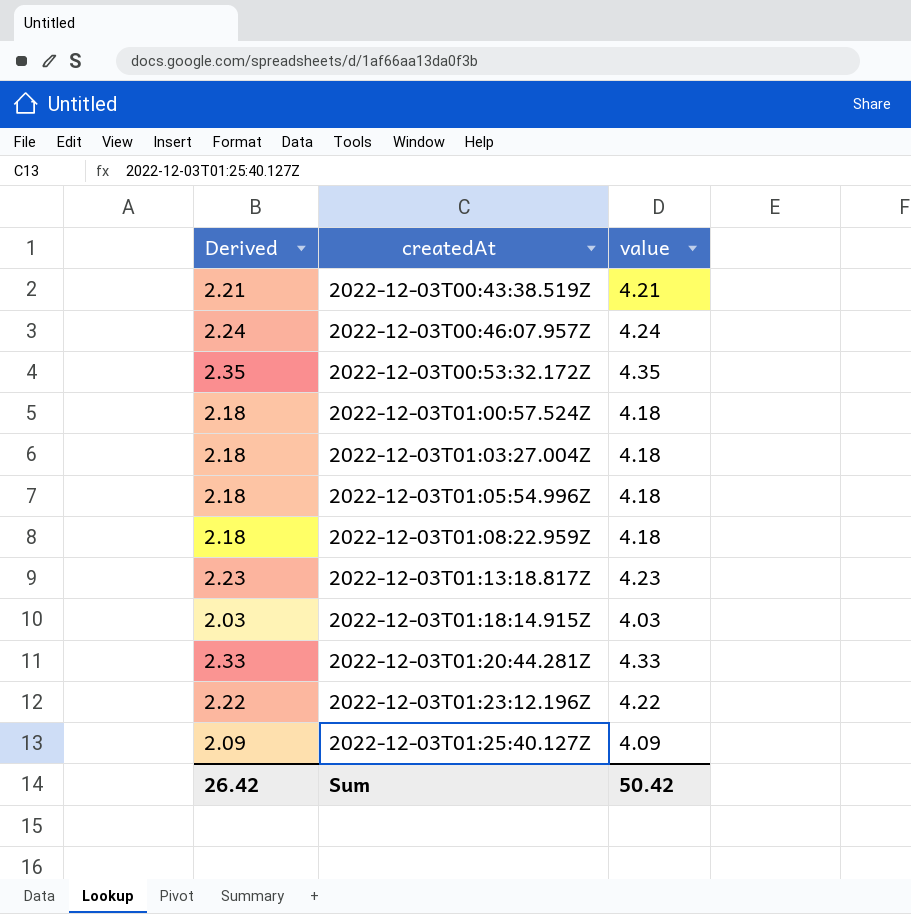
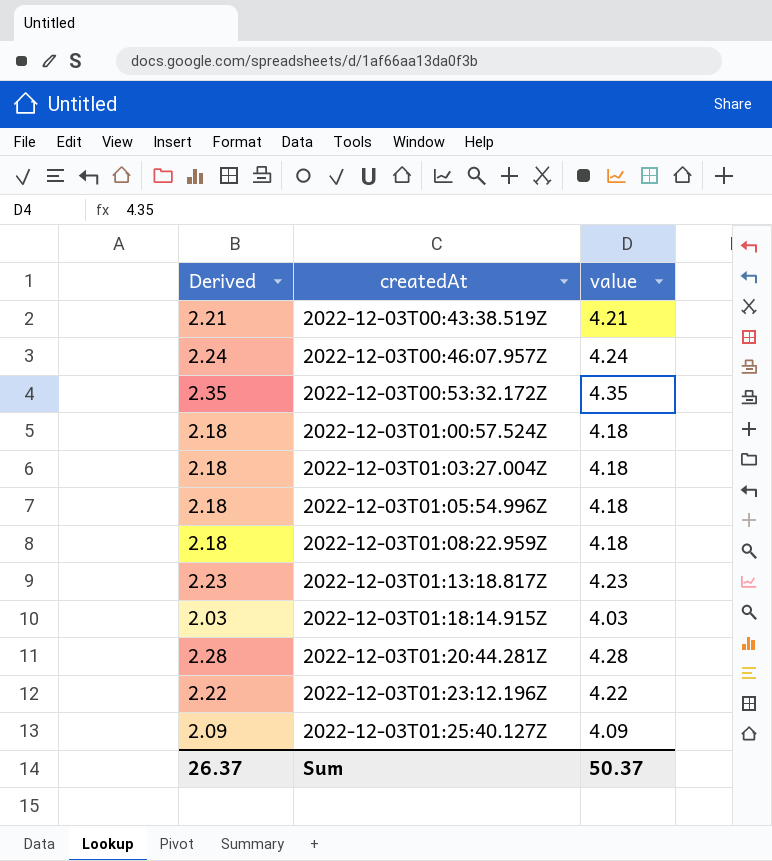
2022-12-03T01:20:44.281Z | Derived: 2.33 -> 2.28
2022-12-03T01:20:44.281Z | value: 4.33 -> 4.28
Sum | Derived: 26.42 -> 26.37
Sum | value: 50.42 -> 50.37

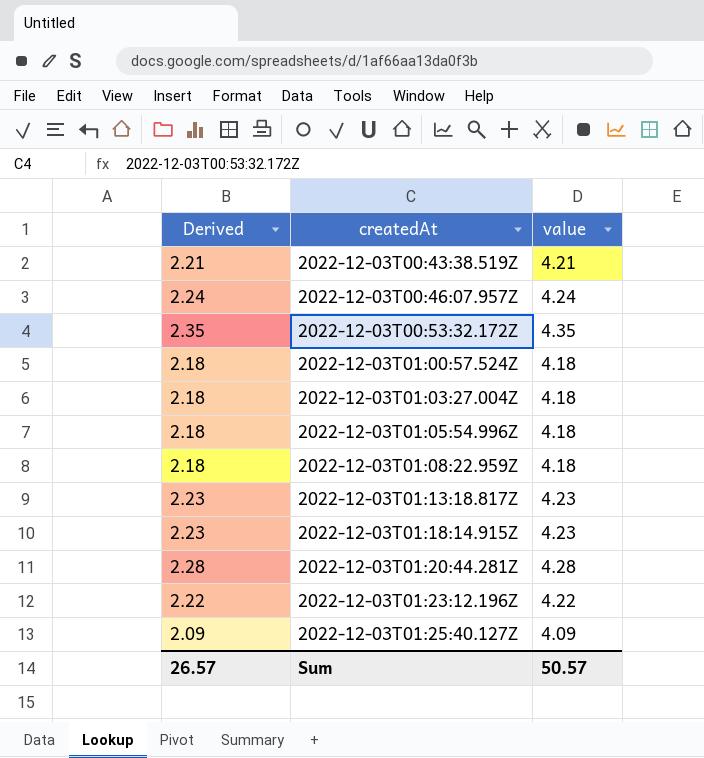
2022-12-03T01:18:14.915Z | Derived: 2.03 -> 2.23
2022-12-03T01:18:14.915Z | value: 4.03 -> 4.23
Sum | Derived: 26.37 -> 26.57
Sum | value: 50.37 -> 50.57

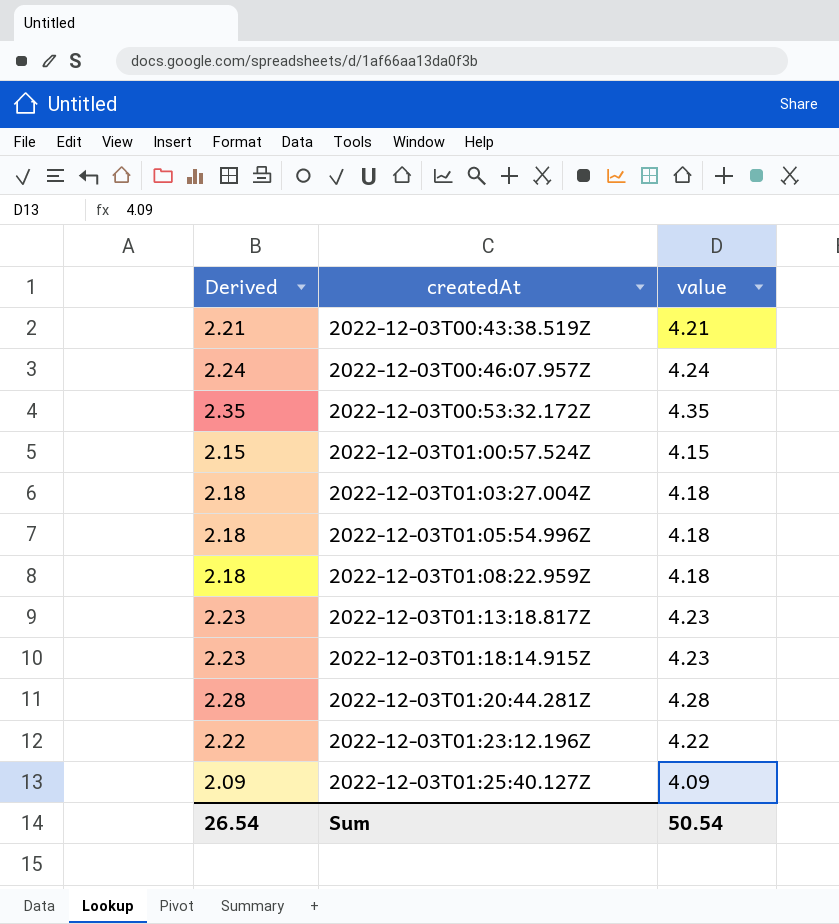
2022-12-03T01:00:57.524Z | Derived: 2.18 -> 2.15
2022-12-03T01:00:57.524Z | value: 4.18 -> 4.15
Sum | Derived: 26.57 -> 26.54
Sum | value: 50.57 -> 50.54

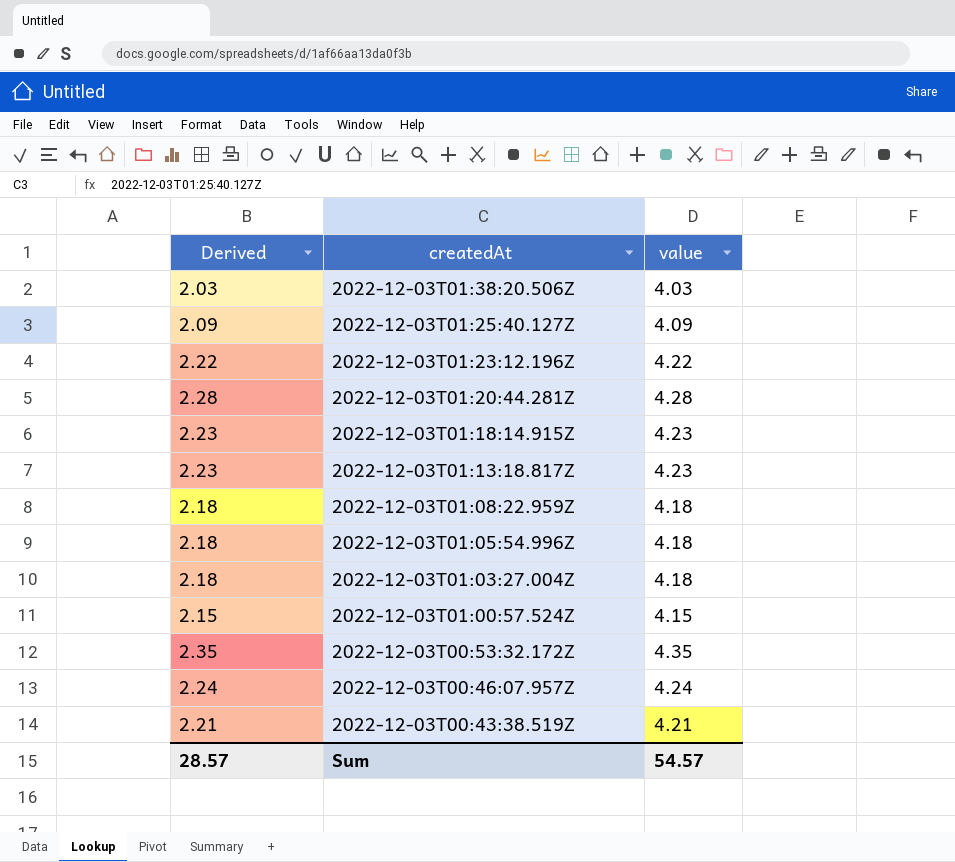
row order: createdAt ascending -> createdAt descending
row 2022-12-03T01:38:20.506Z: none -> 2.03 | 4.03
Sum | Derived: 26.54 -> 28.57
Sum | value: 50.54 -> 54.57

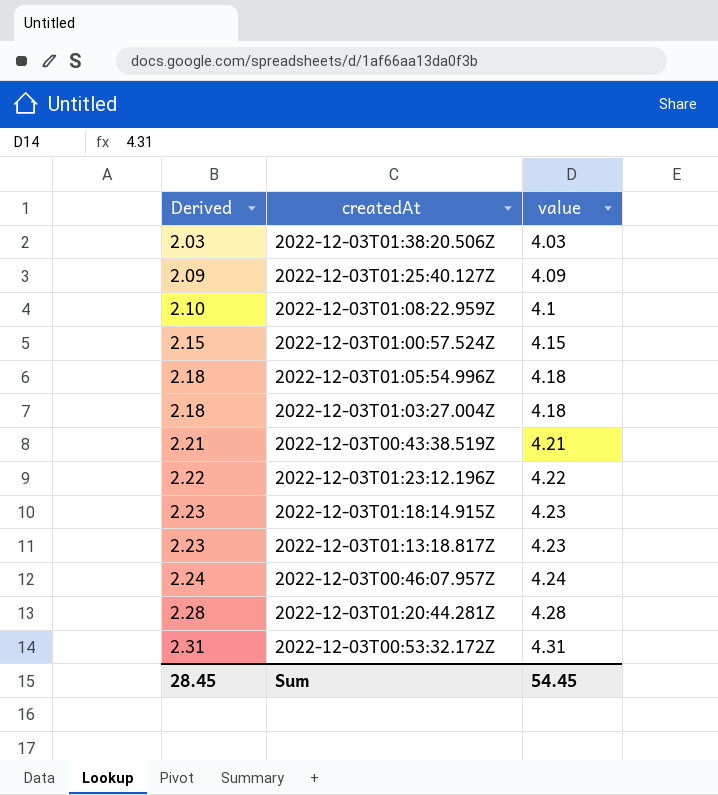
row order: createdAt descending -> Derived ascending
2022-12-03T01:08:22.959Z | Derived: 2.18 -> 2.10
2022-12-03T01:08:22.959Z | value: 4.18 -> 4.1
2022-12-03T00:53:32.172Z | Derived: 2.35 -> 2.31
2022-12-03T00:53:32.172Z | value: 4.35 -> 4.31
Sum | Derived: 28.57 -> 28.45
Sum | value: 54.57 -> 54.45

